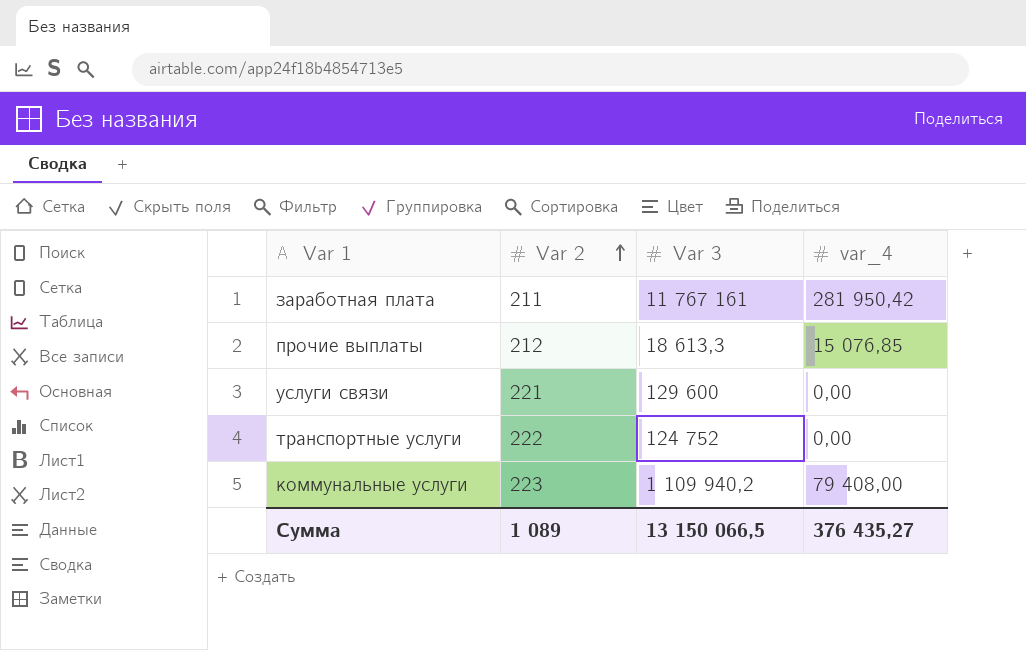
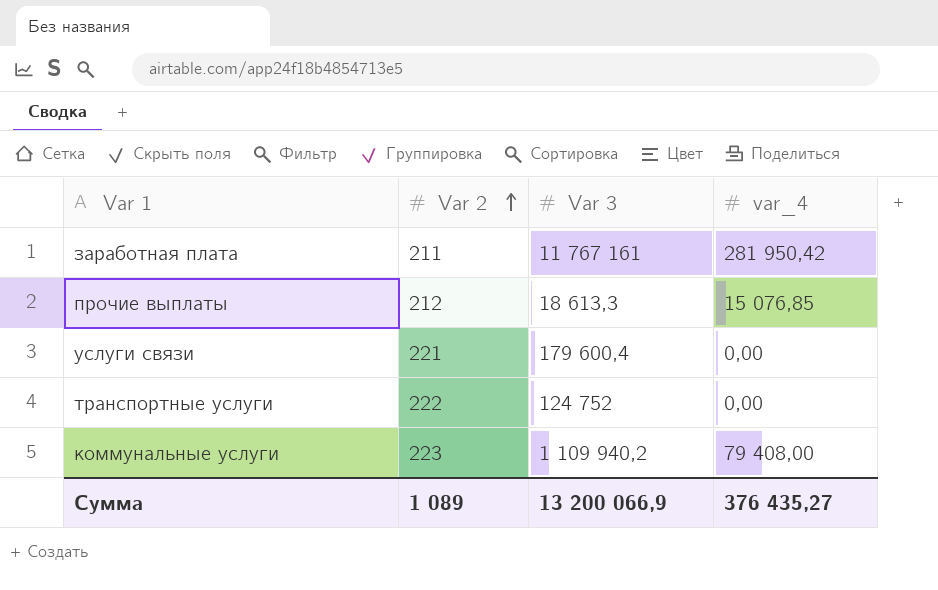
услуги связи | Var 3: 129 600 -> 179 600,4
Сумма | Var 3: 13 150 066,5 -> 13 200 066,9

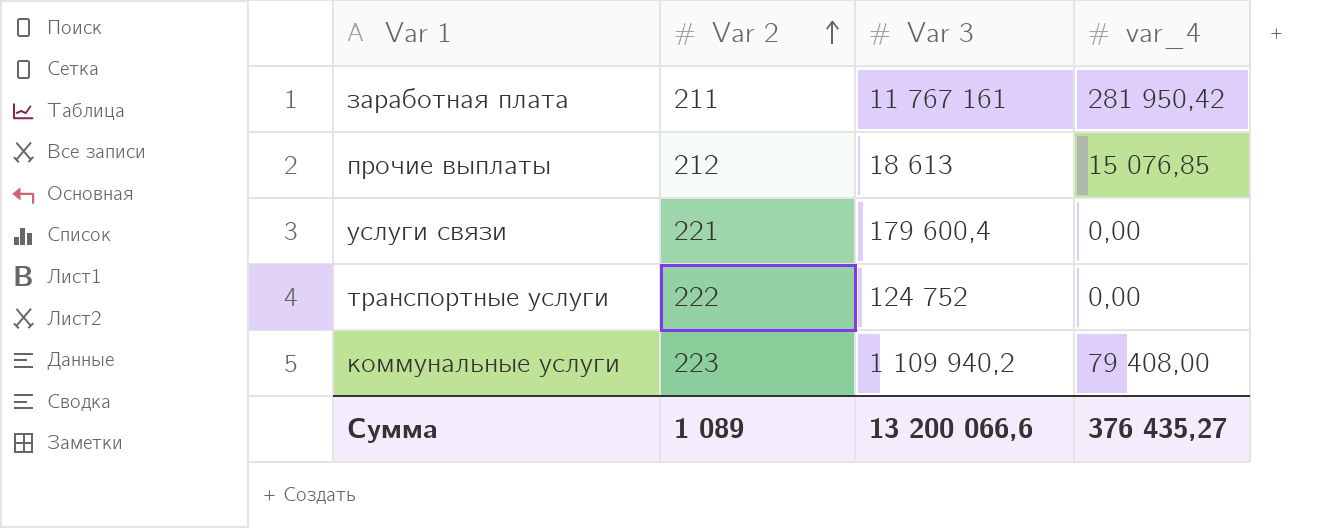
прочие выплаты | Var 3: 18 613,3 -> 18 613
Сумма | Var 3: 13 200 066,9 -> 13 200 066,6

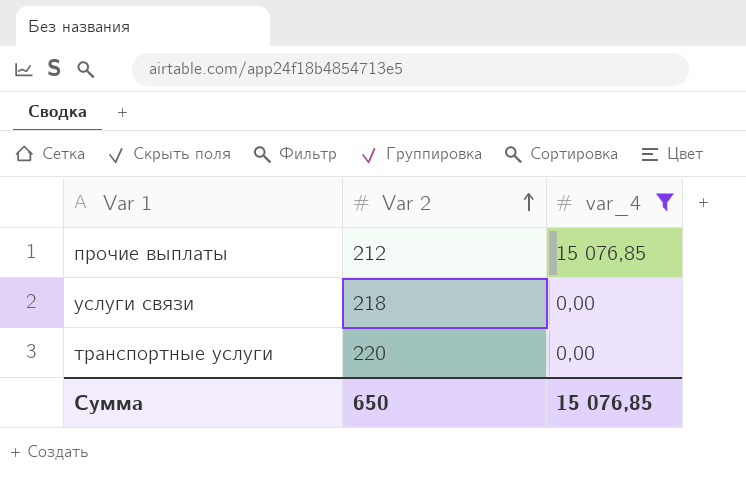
filter: none -> var_4 <= 15 076,85
column Var 3 | position: 3 -> none
услуги связи | Var 2: 221 -> 218
транспортные услуги | Var 2: 222 -> 220
Сумма | Var 2: 1 089 -> 650
Сумма | var_4: 376 435,27 -> 15 076,85

